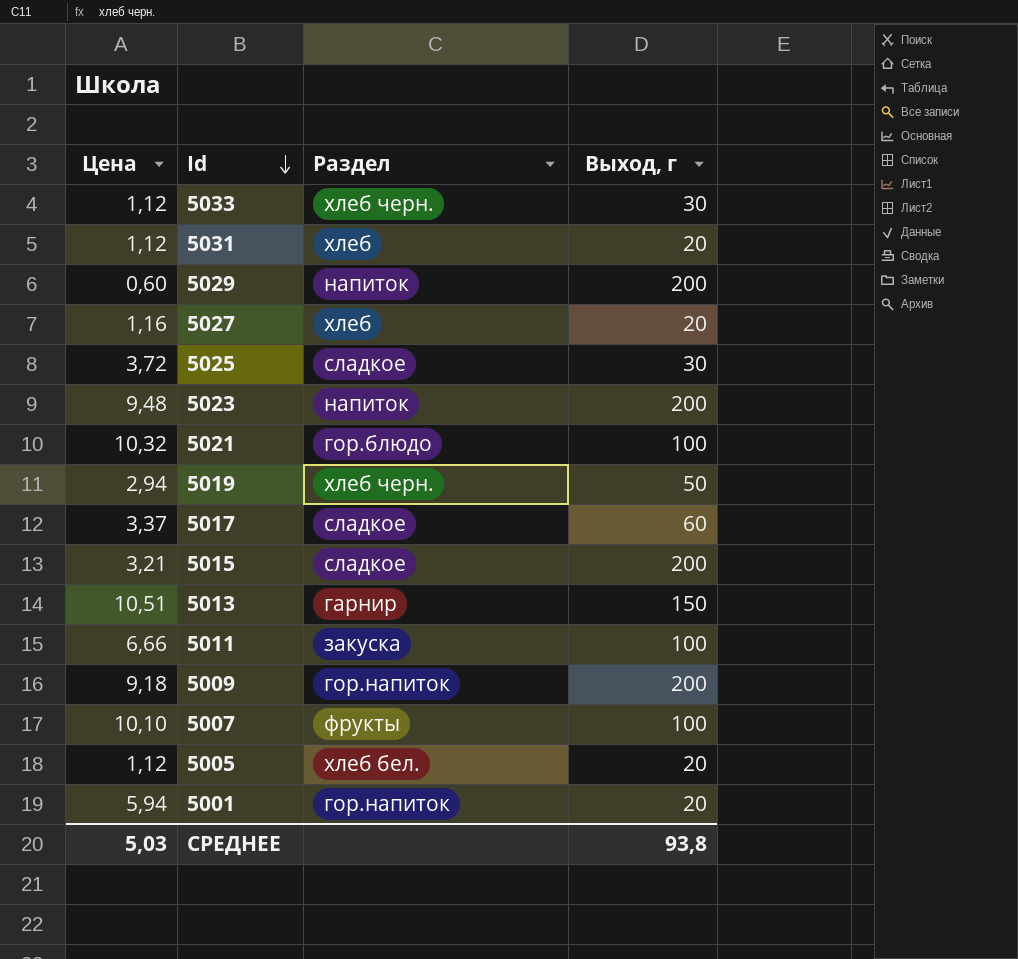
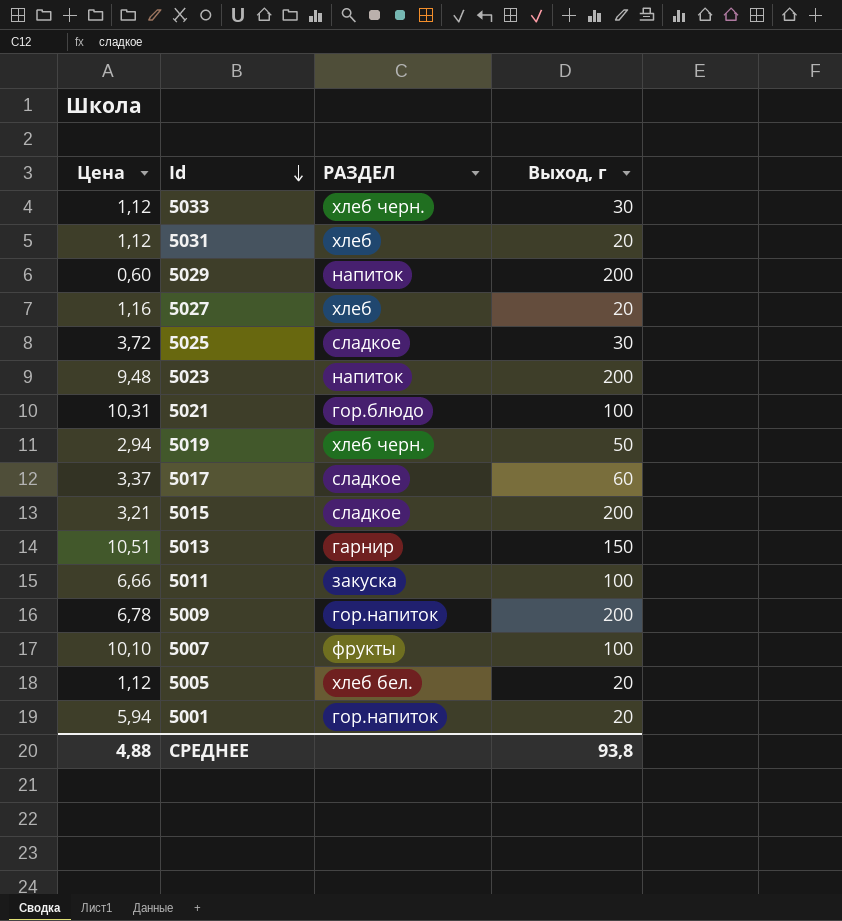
column name: Раздел -> РАЗДЕЛ
5021 | Цена: 10,32 -> 10,31
5009 | Цена: 9,18 -> 6,78
СРЕДНЕЕ | Цена: 5,03 -> 4,88

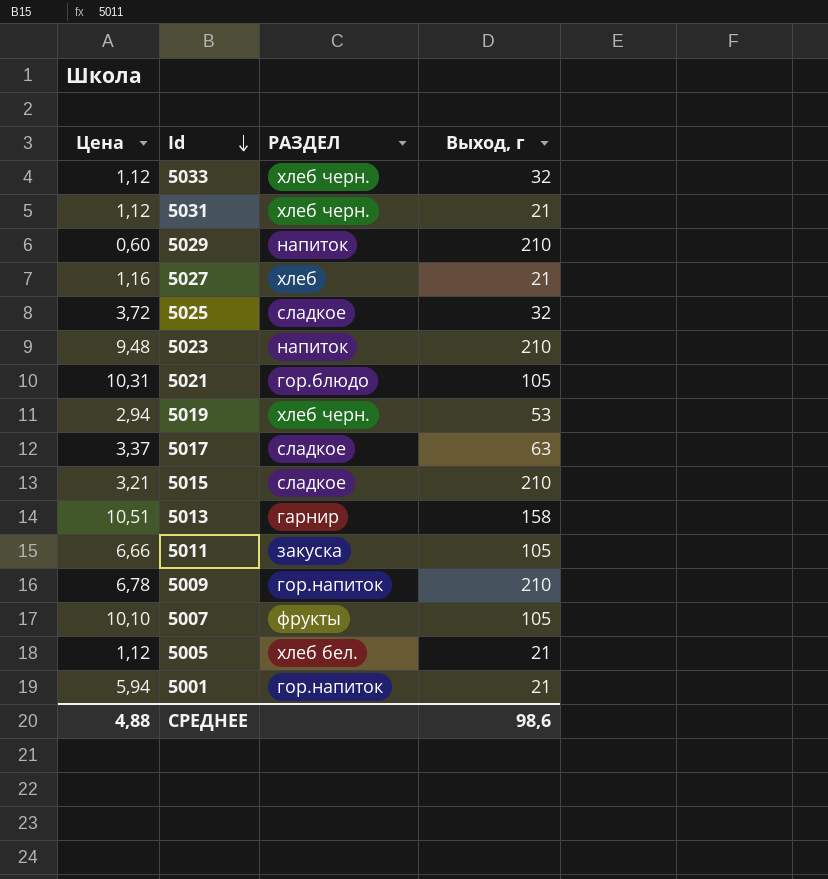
5033 | Выход, г: 30 -> 32
5031 | РАЗДЕЛ: хлеб -> хлеб черн.
5031 | Выход, г: 20 -> 21
5029 | Выход, г: 200 -> 210
5027 | Выход, г: 20 -> 21
5025 | Выход, г: 30 -> 32
5023 | Выход, г: 200 -> 210
5021 | Выход, г: 100 -> 105
5019 | Выход, г: 50 -> 53
5017 | Выход, г: 60 -> 63
5015 | Выход, г: 200 -> 210
5013 | Выход, г: 150 -> 158
5011 | Выход, г: 100 -> 105
5009 | Выход, г: 200 -> 210
5007 | Выход, г: 100 -> 105
5005 | Выход, г: 20 -> 21
5001 | Выход, г: 20 -> 21
СРЕДНЕЕ | Выход, г: 93,8 -> 98,6

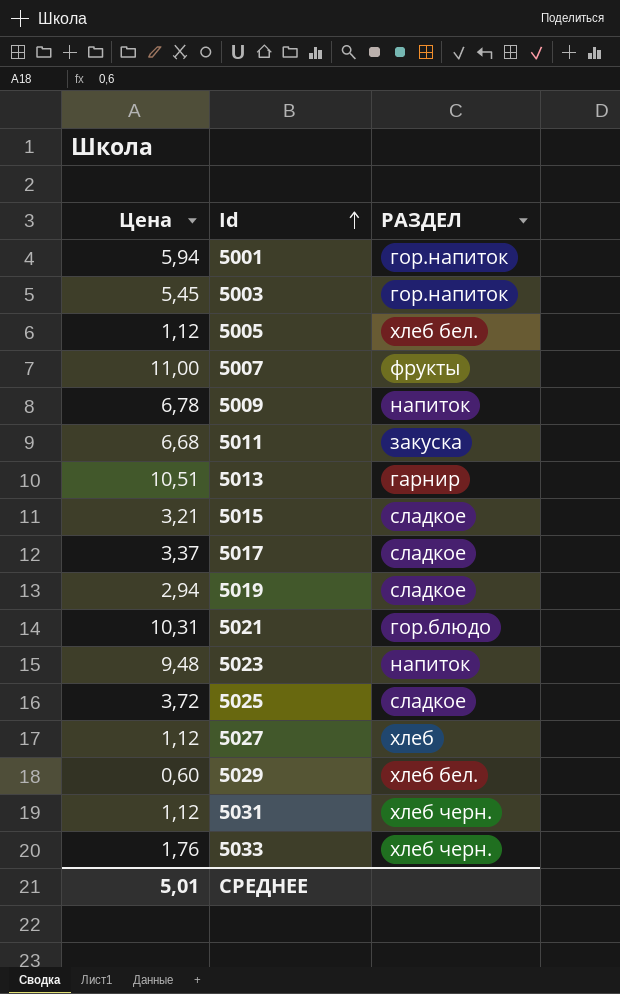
row order: Id descending -> Id ascending
column Выход, г | position: 4 -> none
row 5003: none -> 5,45 | гор.напиток
5007 | Цена: 10,10 -> 11,00
5009 | РАЗДЕЛ: гор.напиток -> напиток
5011 | Цена: 6,66 -> 6,68
5019 | РАЗДЕЛ: хлеб черн. -> сладкое
5027 | Цена: 1,16 -> 1,12
5029 | РАЗДЕЛ: напиток -> хлеб бел.
5033 | Цена: 1,12 -> 1,76
СРЕДНЕЕ | Цена: 4,88 -> 5,01

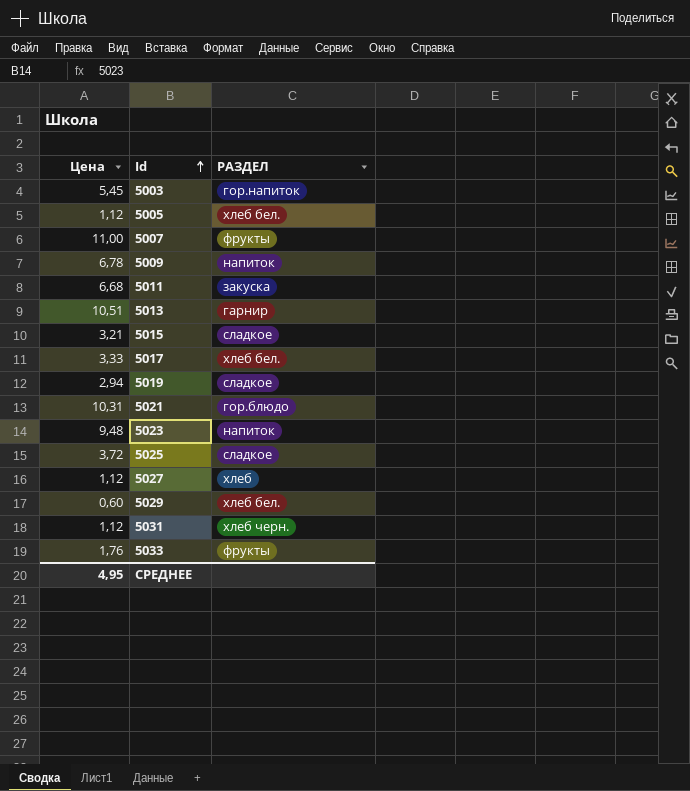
row 5001: 5,94 | гор.напиток -> none
5017 | Цена: 3,37 -> 3,33
5017 | РАЗДЕЛ: сладкое -> хлеб бел.
5033 | РАЗДЕЛ: хлеб черн. -> фрукты
СРЕДНЕЕ | Цена: 5,01 -> 4,95

